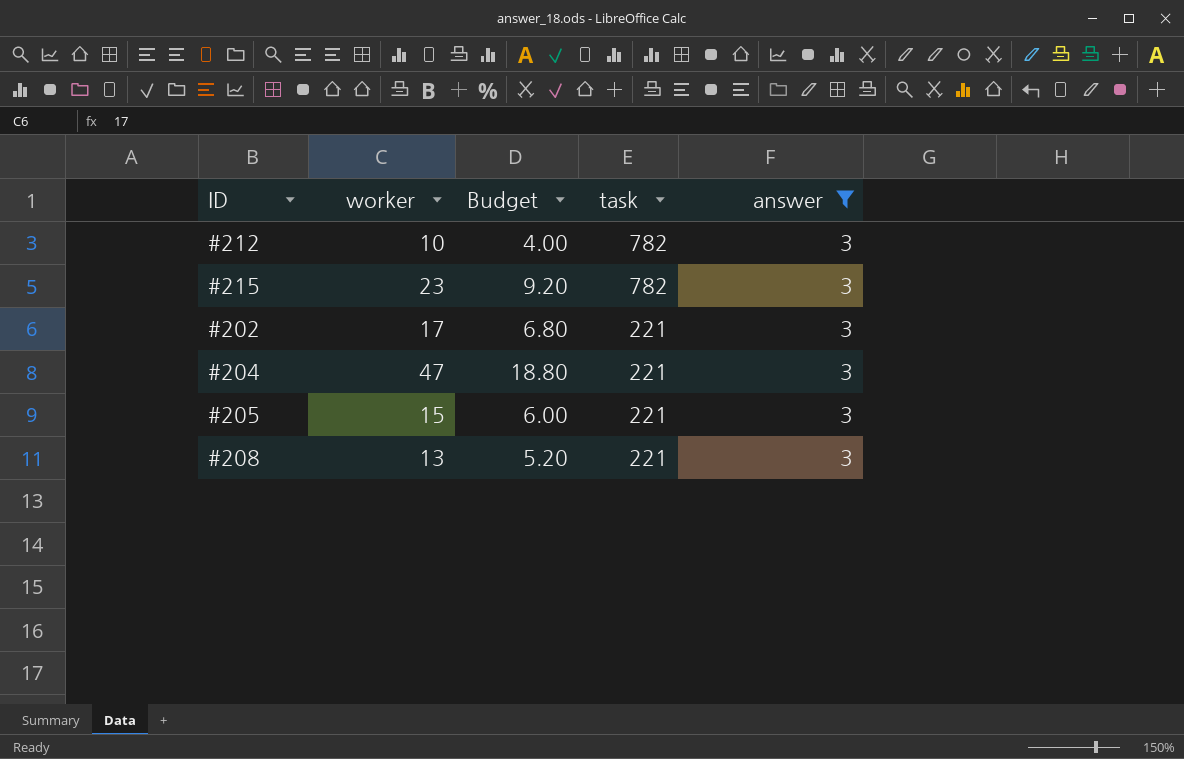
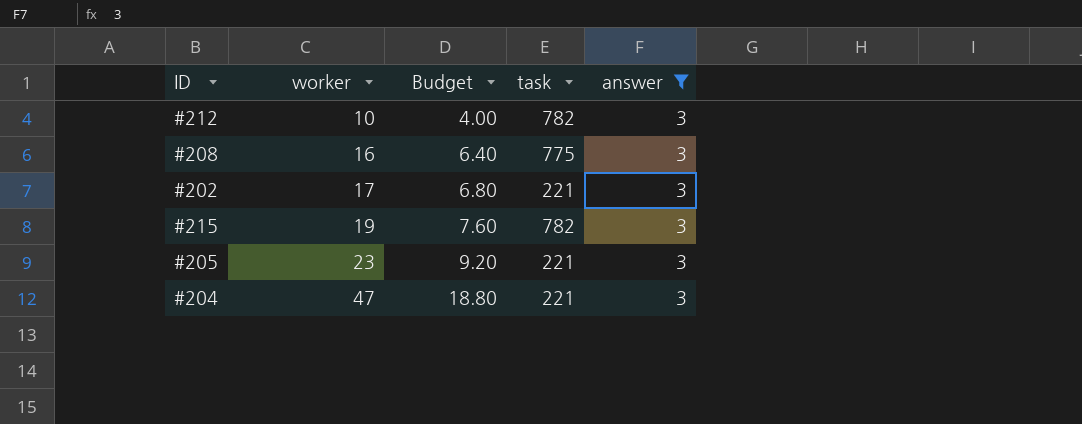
row order: task descending -> worker ascending
#208 | worker: 13 -> 16
#208 | Budget: 5.20 -> 6.40
#208 | task: 221 -> 775
#215 | worker: 23 -> 19
#215 | Budget: 9.20 -> 7.60
#205 | worker: 15 -> 23
#205 | Budget: 6.00 -> 9.20

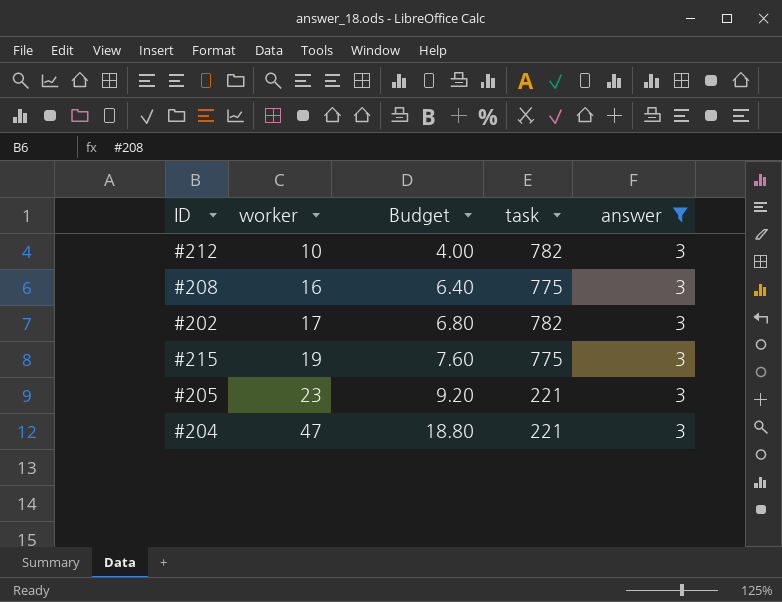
#202 | task: 221 -> 782
#215 | task: 782 -> 775

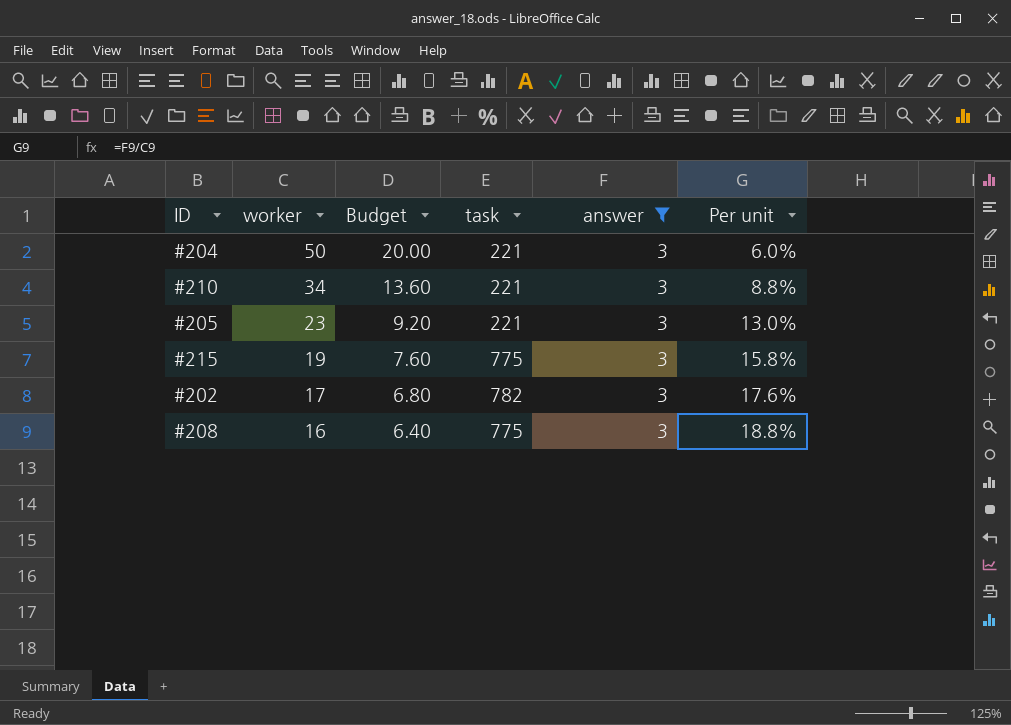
row order: worker ascending -> worker descending
column Per unit | formula: none -> [answer] / [worker]
row #212: 10 | 4.00 | 782 | 3 -> none
#204 | worker: 47 -> 50
#204 | Budget: 18.80 -> 20.00
row #210: none -> 34 | 13.60 | 221 | 3 | 8.8%

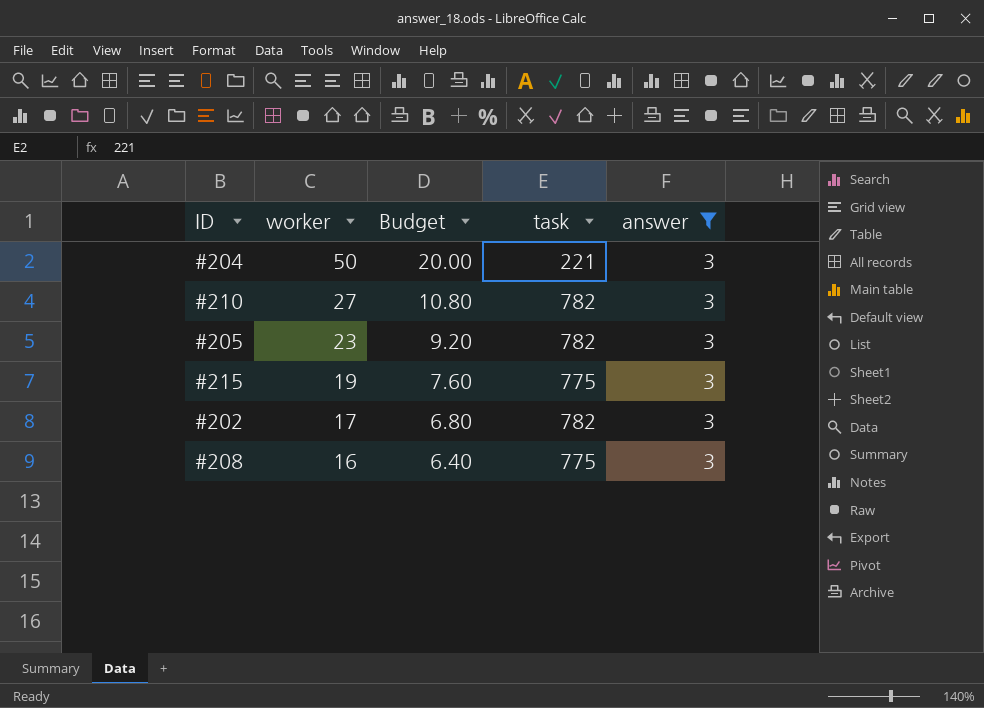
column Per unit | formula: [answer] / [worker] -> none
#210 | worker: 34 -> 27
#210 | Budget: 13.60 -> 10.80
#210 | task: 221 -> 782
#205 | task: 221 -> 782

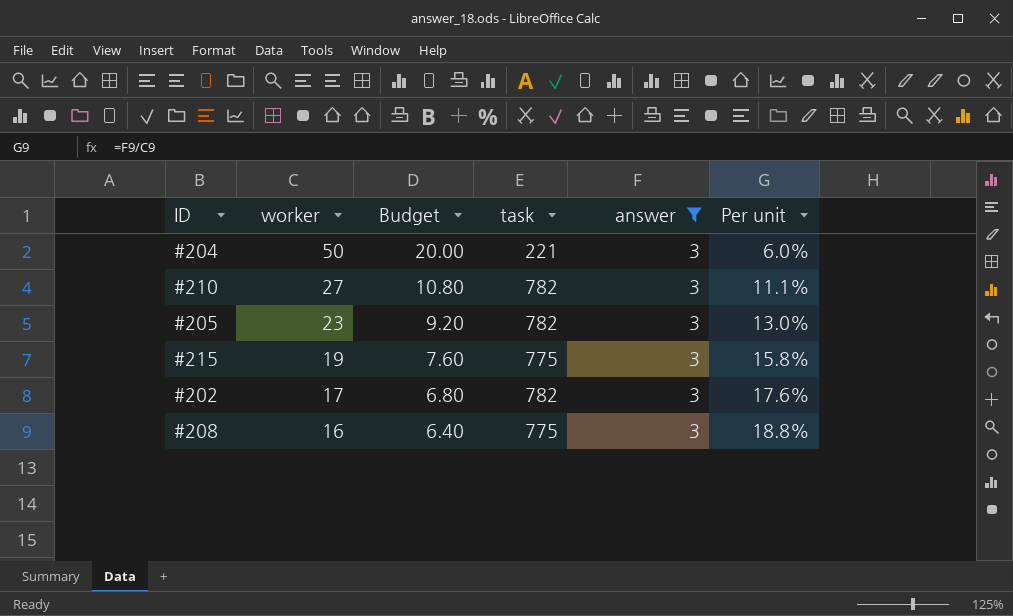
column Per unit | formula: none -> [answer] / [worker]

